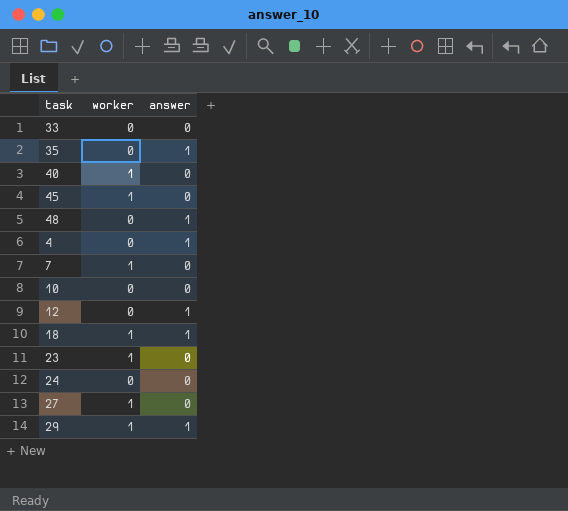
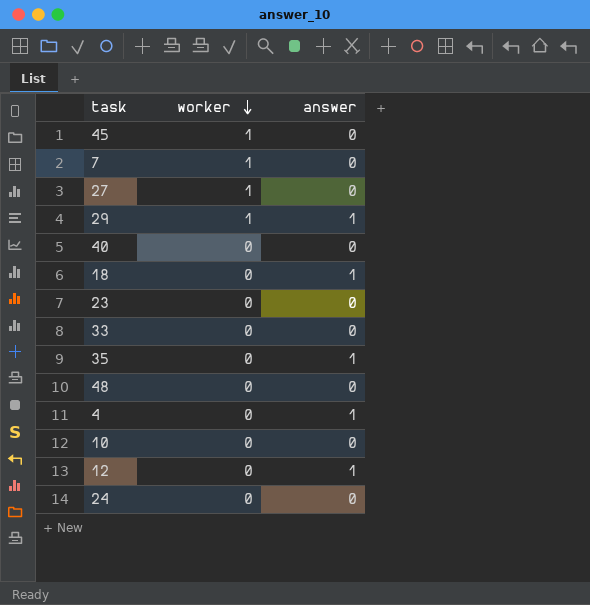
row order: none -> worker descending
40 | worker: 1 -> 0
18 | worker: 1 -> 0
23 | worker: 1 -> 0
48 | answer: 1 -> 0

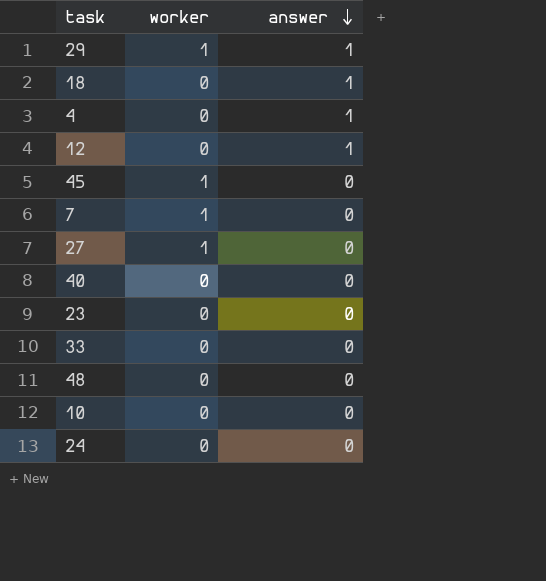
row order: worker descending -> answer descending
row 35: 0 | 1 -> none

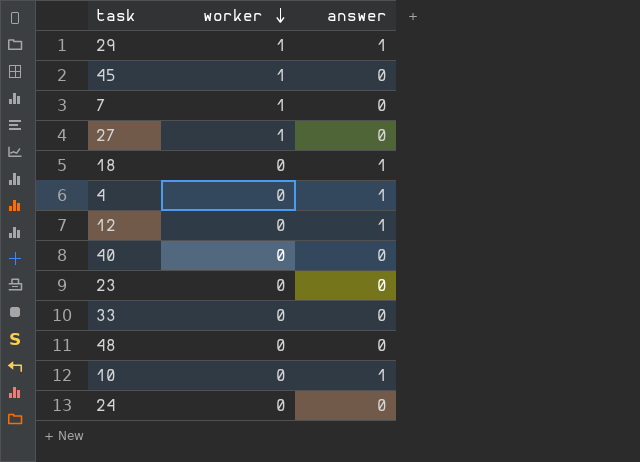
row order: answer descending -> worker descending
10 | answer: 0 -> 1

